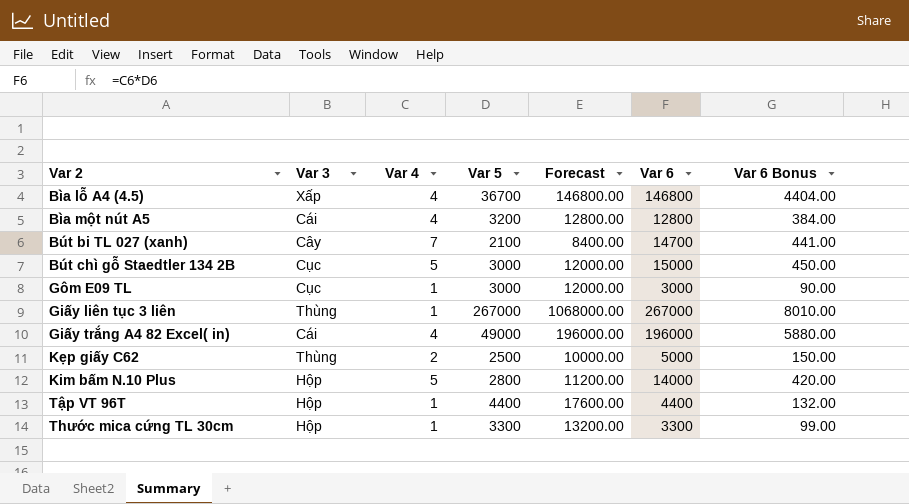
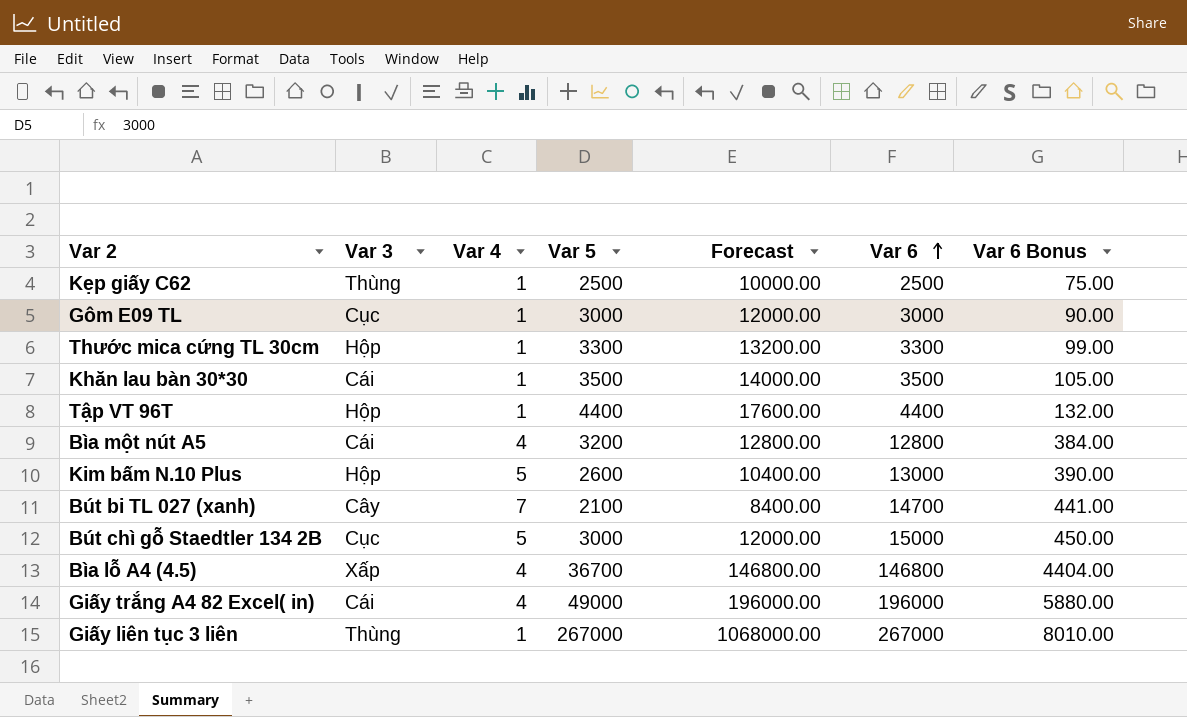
row order: none -> Var 6 ascending
Kẹp giấy C62 | Var 4: 2 -> 1
Kẹp giấy C62 | Var 6: 5000 -> 2500
Kẹp giấy C62 | Var 6 Bonus: 150.00 -> 75.00
row Khăn lau bàn 30*30: none -> Cái | 1 | 3500 | 14000.00 | 3500 | 105.00
Kim bấm N.10 Plus | Var 5: 2800 -> 2600
Kim bấm N.10 Plus | Forecast: 11200.00 -> 10400.00
Kim bấm N.10 Plus | Var 6: 14000 -> 13000
Kim bấm N.10 Plus | Var 6 Bonus: 420.00 -> 390.00

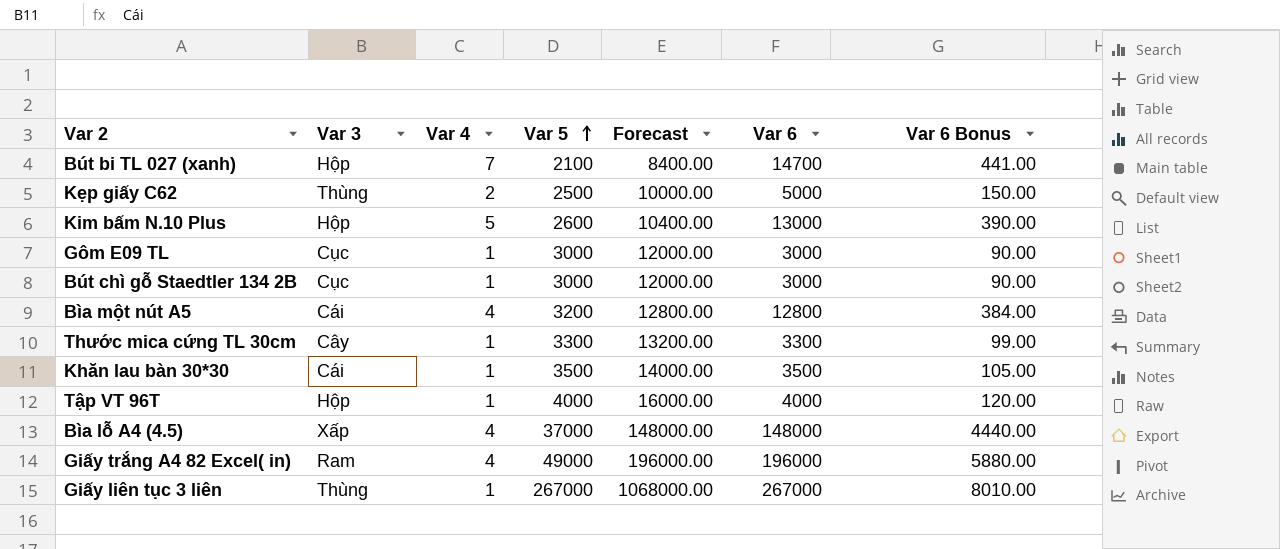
row order: Var 6 ascending -> Var 5 ascending
Bút bi TL 027 (xanh) | Var 3: Cây -> Hộp
Kẹp giấy C62 | Var 4: 1 -> 2
Kẹp giấy C62 | Var 6: 2500 -> 5000
Kẹp giấy C62 | Var 6 Bonus: 75.00 -> 150.00
Bút chì gỗ Staedtler 134 2B | Var 4: 5 -> 1
Bút chì gỗ Staedtler 134 2B | Var 6: 15000 -> 3000
Bút chì gỗ Staedtler 134 2B | Var 6 Bonus: 450.00 -> 90.00
Thước mica cứng TL 30cm | Var 3: Hộp -> Cây
Tập VT 96T | Var 5: 4400 -> 4000
Tập VT 96T | Forecast: 17600.00 -> 16000.00
Tập VT 96T | Var 6: 4400 -> 4000
Tập VT 96T | Var 6 Bonus: 132.00 -> 120.00
Bìa lỗ A4 (4.5) | Var 5: 36700 -> 37000
Bìa lỗ A4 (4.5) | Forecast: 146800.00 -> 148000.00
Bìa lỗ A4 (4.5) | Var 6: 146800 -> 148000
Bìa lỗ A4 (4.5) | Var 6 Bonus: 4404.00 -> 4440.00
Giấy trắng A4 82 Excel( in) | Var 3: Cái -> Ram

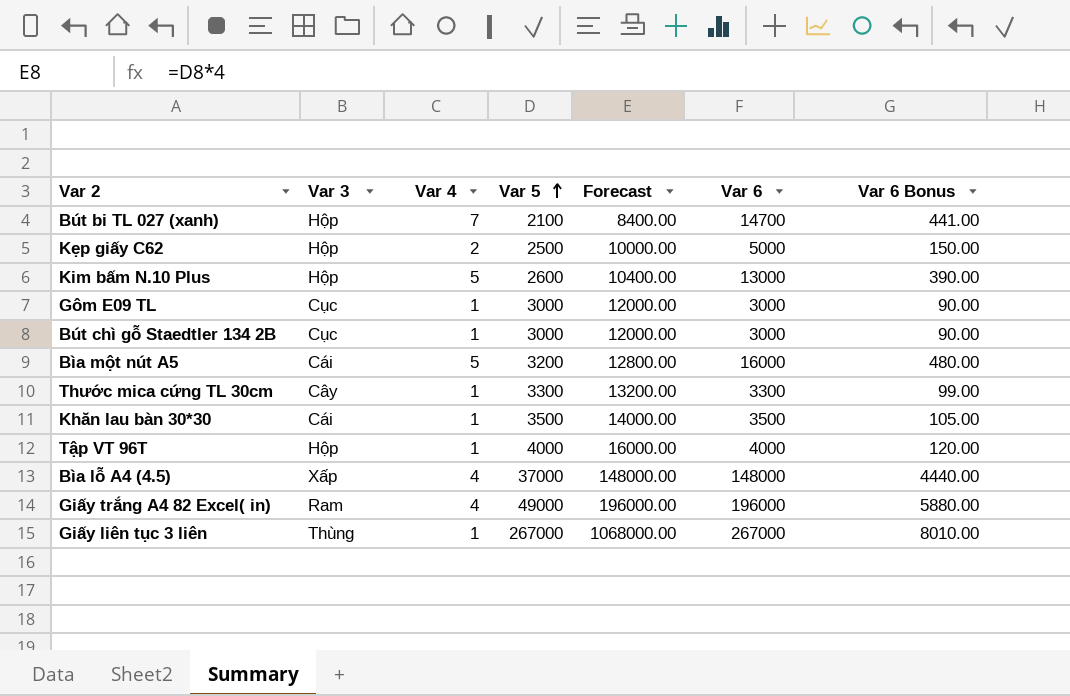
Kẹp giấy C62 | Var 3: Thùng -> Hộp
Bìa một nút A5 | Var 4: 4 -> 5
Bìa một nút A5 | Var 6: 12800 -> 16000
Bìa một nút A5 | Var 6 Bonus: 384.00 -> 480.00

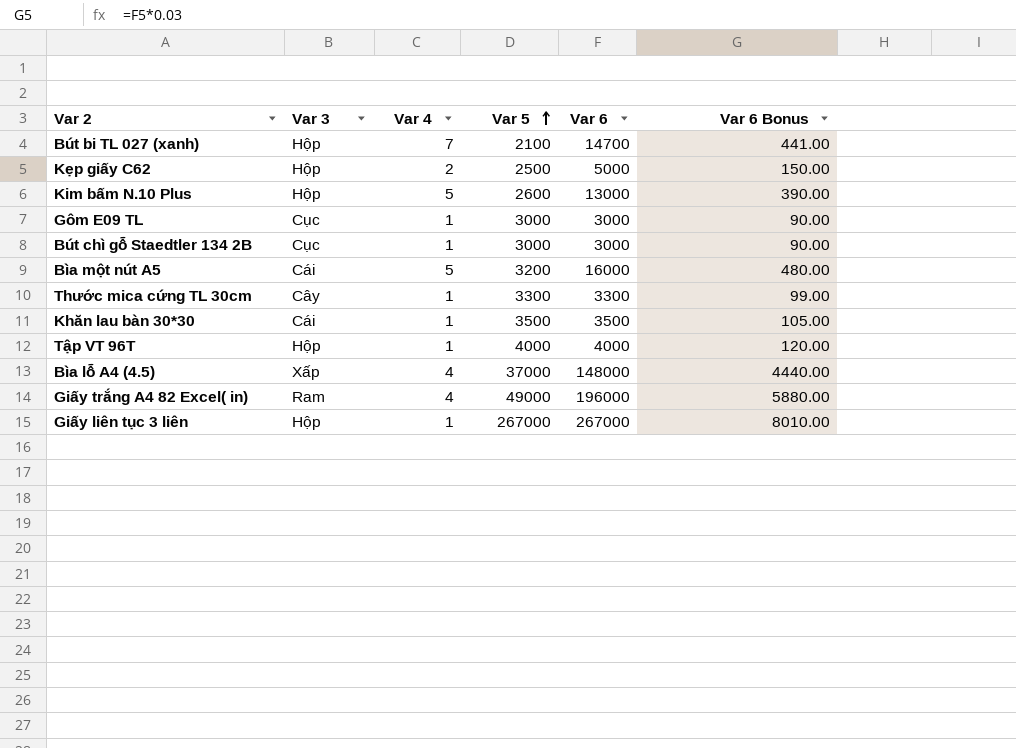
column Forecast | formula: [Var 5] * 4 -> none
Giấy liên tục 3 liên | Var 3: Thùng -> Hộp

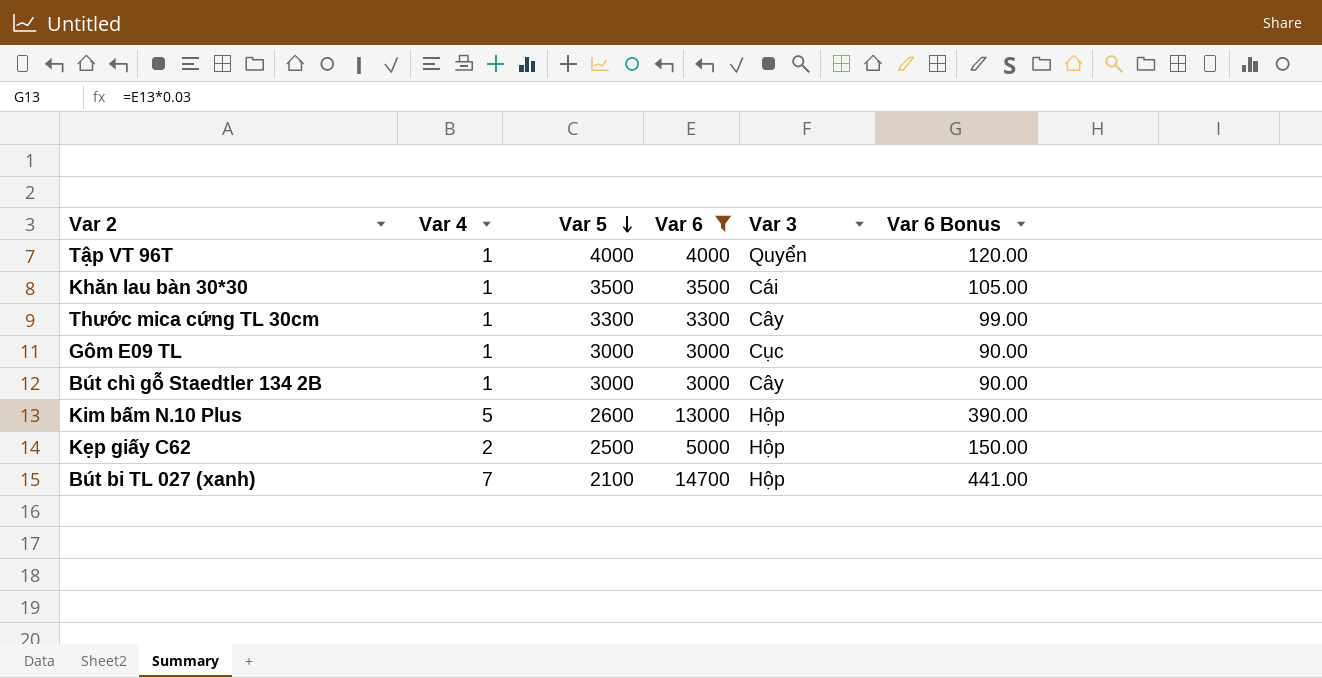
filter: none -> Var 6 <= 14700
row order: Var 5 ascending -> Var 5 descending
column Var 3 | position: 2 -> 5
Tập VT 96T | Var 3: Hộp -> Quyển
Bút chì gỗ Staedtler 134 2B | Var 3: Cục -> Cây

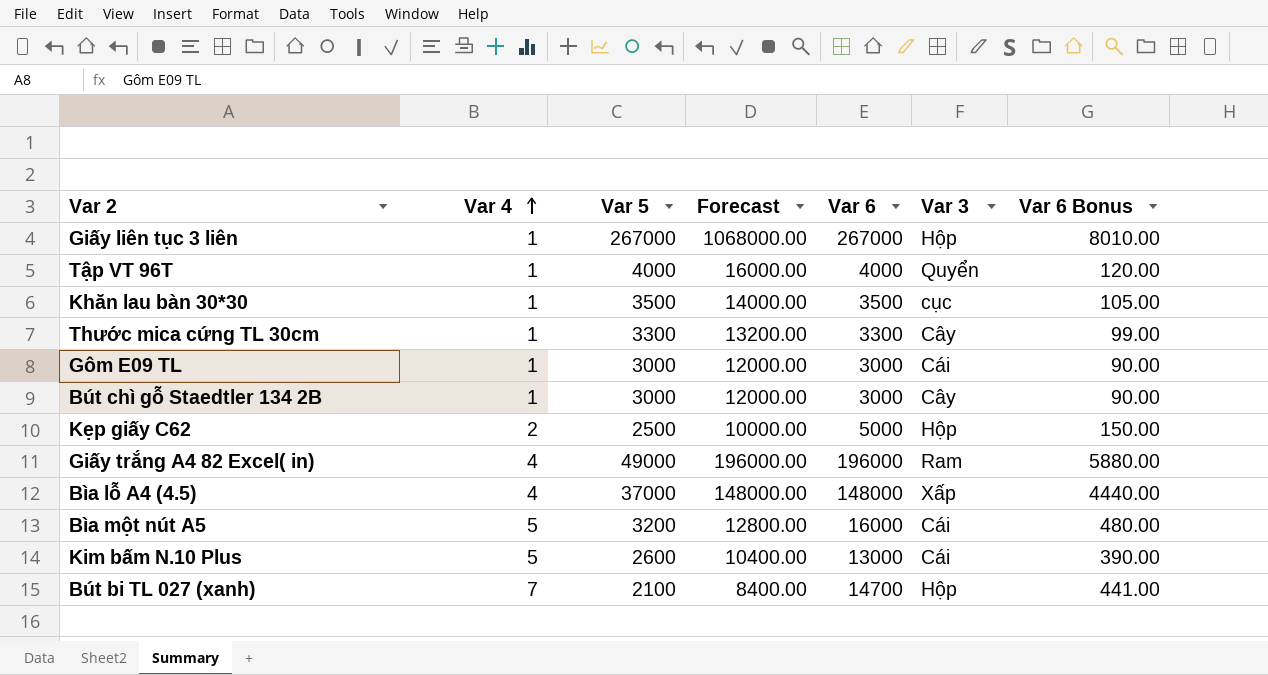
filter: Var 6 <= 14700 -> none
row order: Var 5 descending -> Var 4 ascending
column Forecast | formula: none -> [Var 5] * 4
Khăn lau bàn 30*30 | Var 3: Cái -> cục
Gôm E09 TL | Var 3: Cục -> Cái
Kim bấm N.10 Plus | Var 3: Hộp -> Cái

